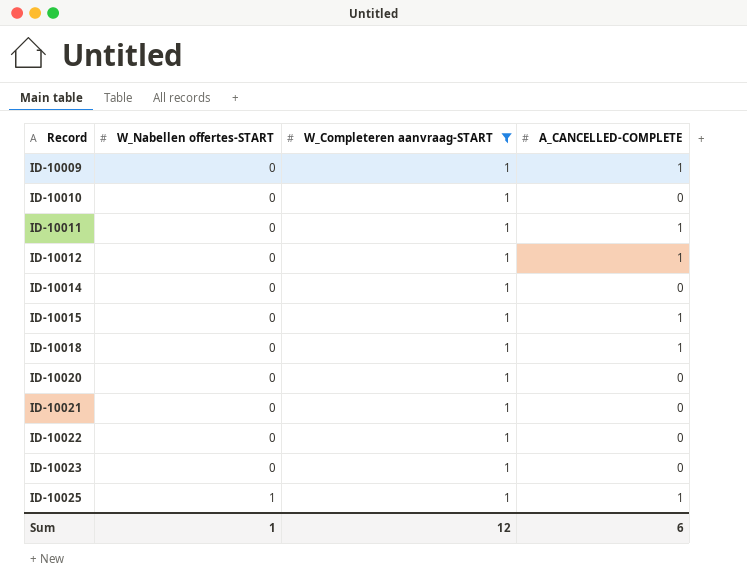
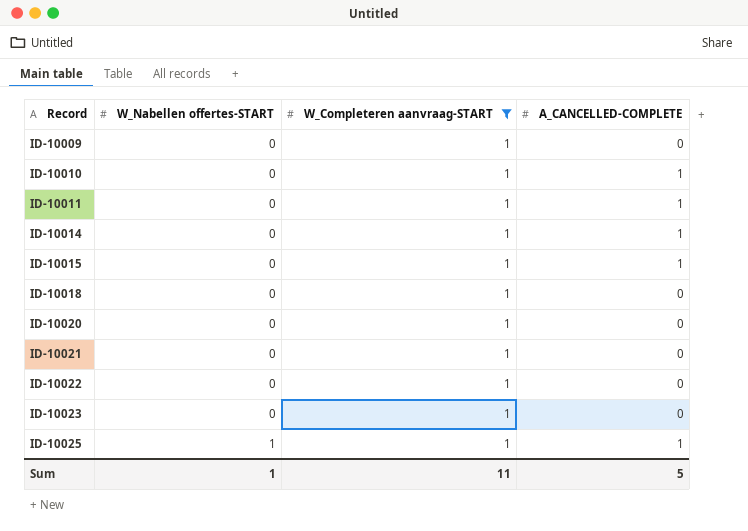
row ID-10012: 0 | 1 | 1 -> none
ID-10009 | A_CANCELLED-COMPLETE: 1 -> 0
ID-10010 | A_CANCELLED-COMPLETE: 0 -> 1
ID-10014 | A_CANCELLED-COMPLETE: 0 -> 1
ID-10018 | A_CANCELLED-COMPLETE: 1 -> 0
Sum | W_Completeren aanvraag-START: 12 -> 11
Sum | A_CANCELLED-COMPLETE: 6 -> 5

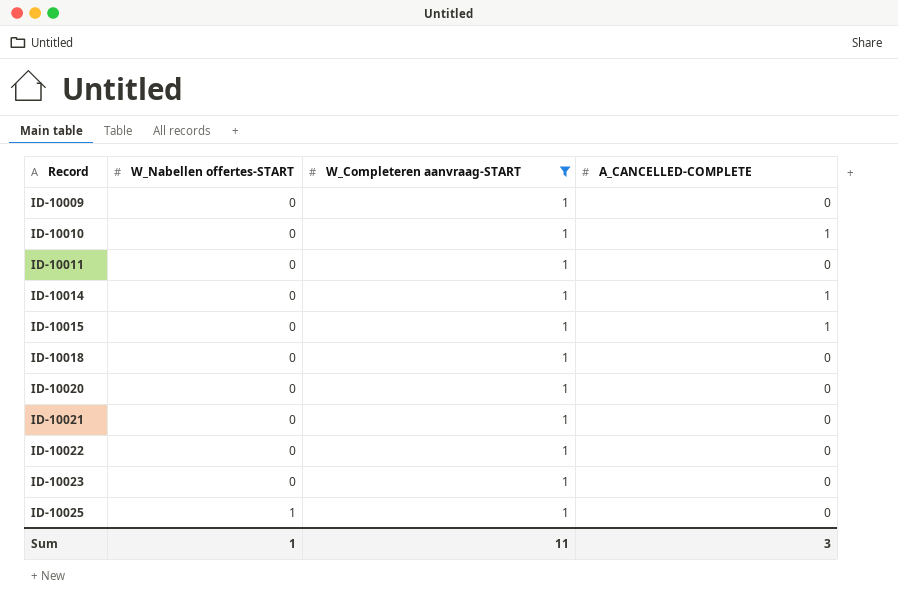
ID-10011 | A_CANCELLED-COMPLETE: 1 -> 0
ID-10025 | A_CANCELLED-COMPLETE: 1 -> 0
Sum | A_CANCELLED-COMPLETE: 5 -> 3

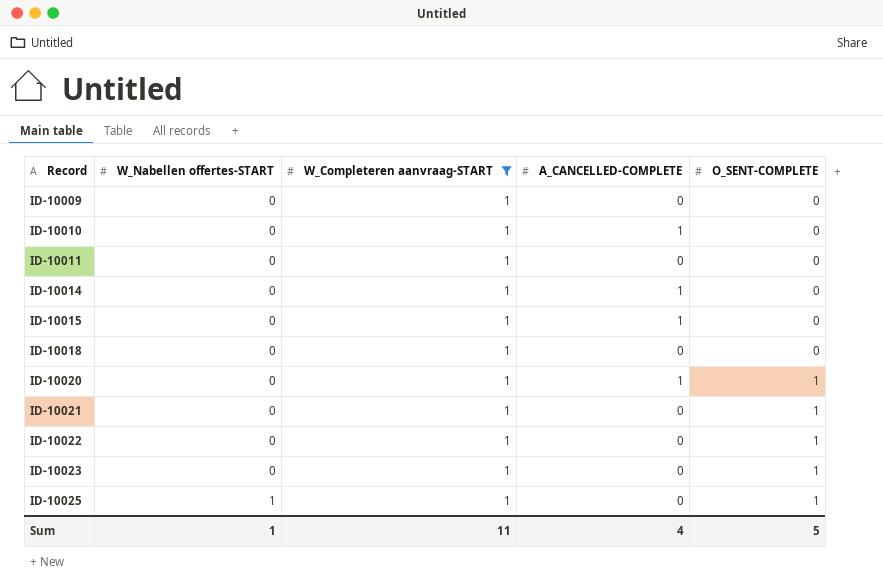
column O_SENT-COMPLETE | position: none -> 5
ID-10020 | A_CANCELLED-COMPLETE: 0 -> 1
Sum | A_CANCELLED-COMPLETE: 3 -> 4

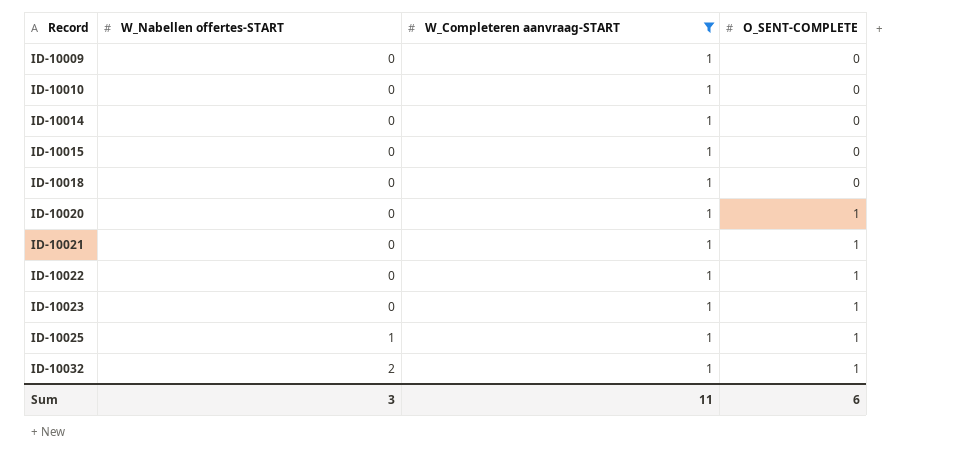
column A_CANCELLED-COMPLETE | position: 4 -> none
row ID-10011: 0 | 1 | 0 | 0 -> none
row ID-10032: none -> 2 | 1 | 1
Sum | W_Nabellen offertes-START: 1 -> 3
Sum | O_SENT-COMPLETE: 5 -> 6

